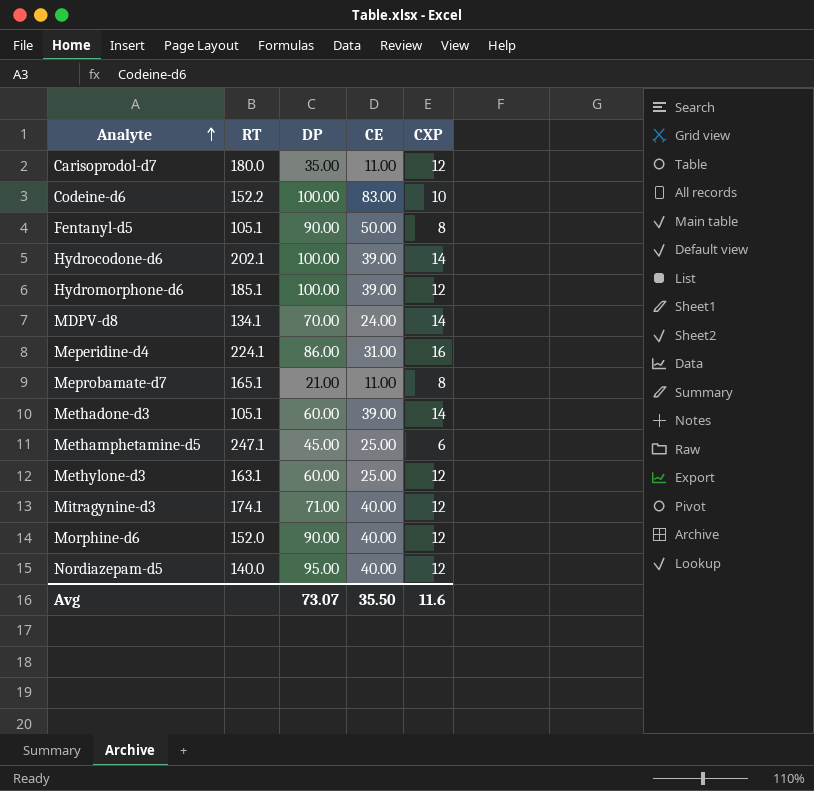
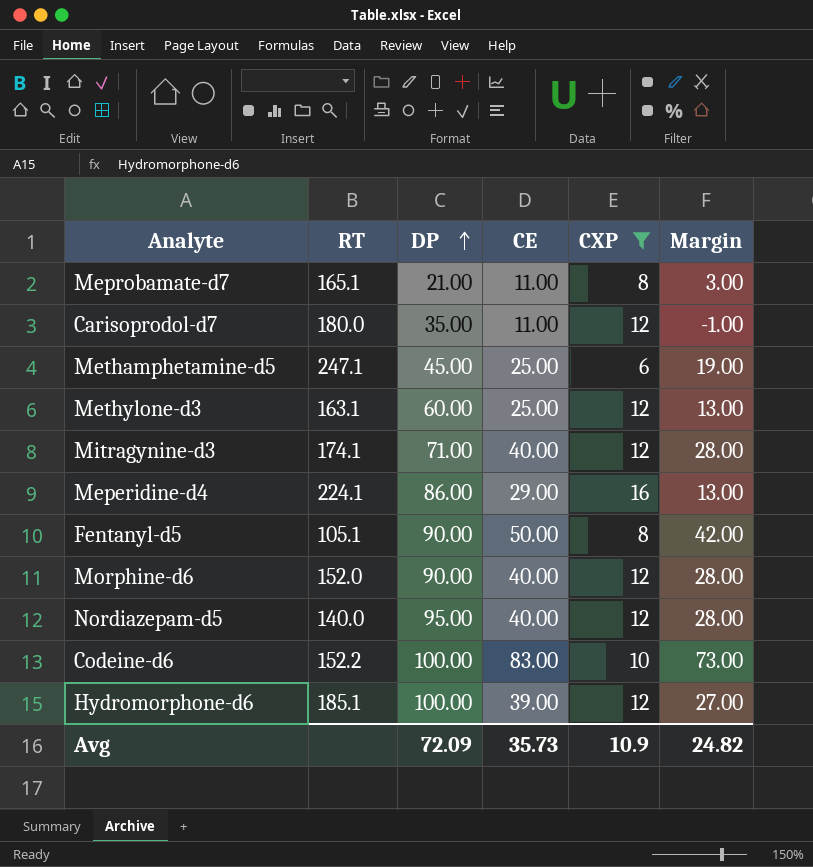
filter: none -> CXP != 14
row order: Analyte ascending -> DP ascending
column Margin | formula: none -> [CE] - [CXP]
Meperidine-d4 | CE: 31.00 -> 29.00
Avg | DP: 73.07 -> 72.09
Avg | CE: 35.50 -> 35.73
Avg | CXP: 11.6 -> 10.9

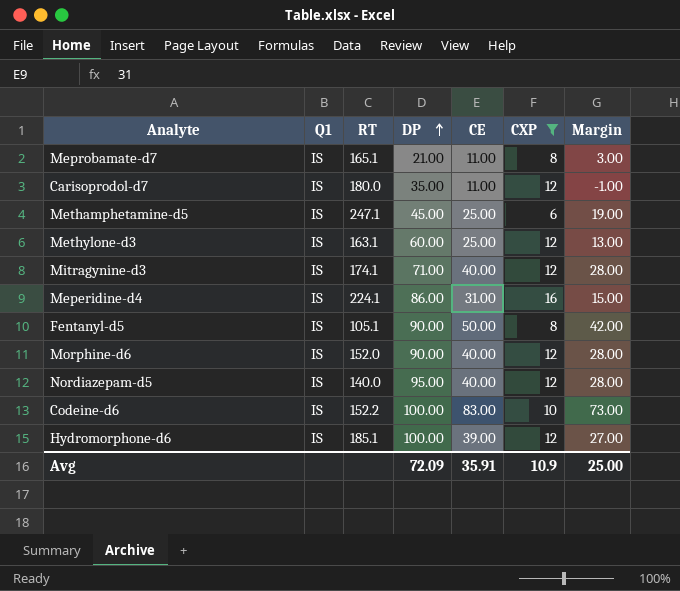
column Q1 | position: none -> 2
Meperidine-d4 | CE: 29.00 -> 31.00
Meperidine-d4 | Margin: 13.00 -> 15.00
Avg | CE: 35.73 -> 35.91
Avg | Margin: 24.82 -> 25.00

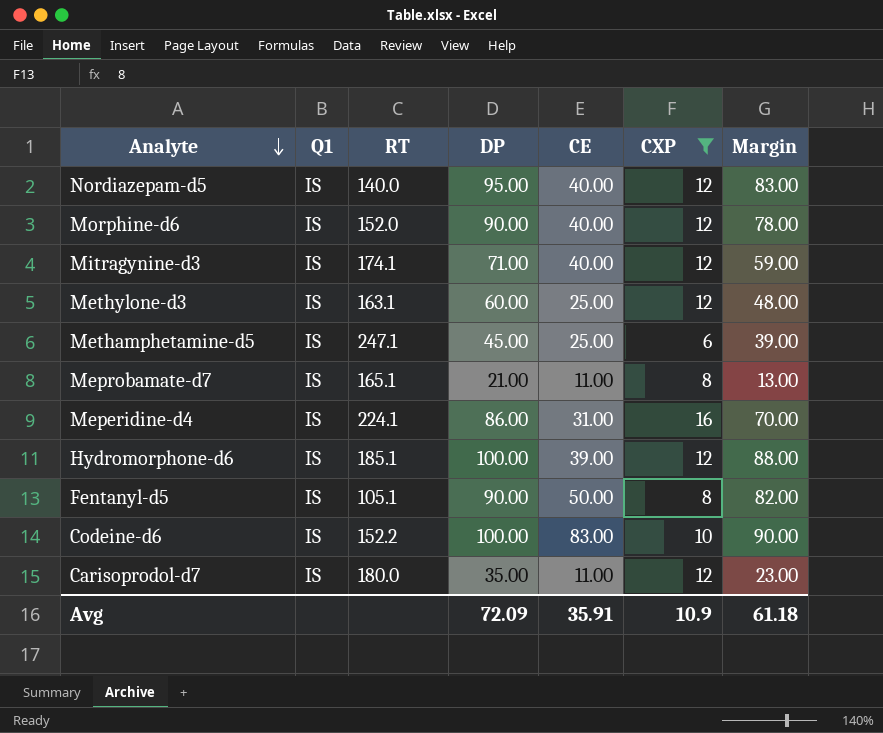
row order: DP ascending -> Analyte descending
column Margin | formula: [CE] - [CXP] -> [DP] - [CXP]
Avg | Margin: 25.00 -> 61.18

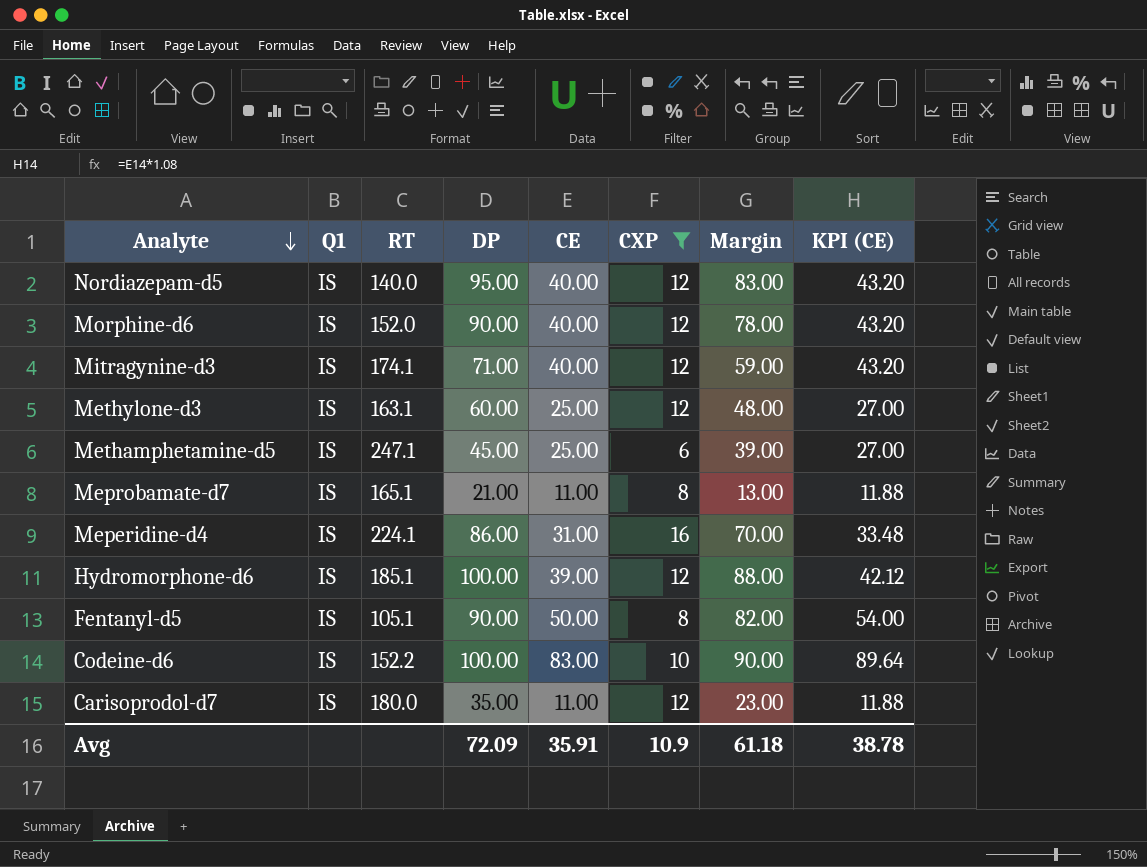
column KPI (CE) | formula: none -> [CE] * 1.08

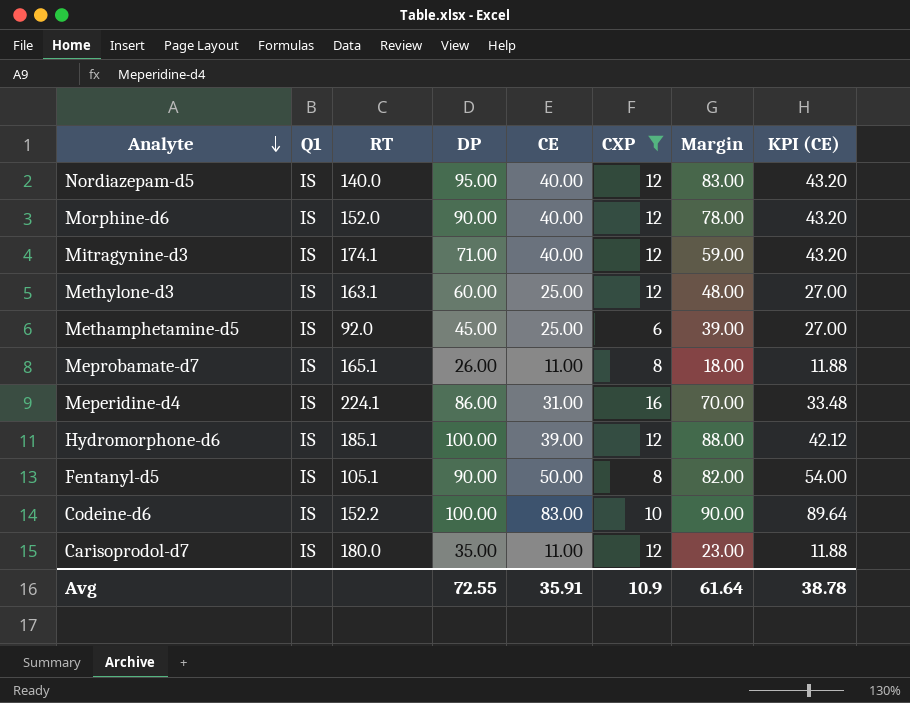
Methamphetamine-d5 | RT: 247.1 -> 92.0
Meprobamate-d7 | DP: 21.00 -> 26.00
Meprobamate-d7 | Margin: 13.00 -> 18.00
Avg | DP: 72.09 -> 72.55
Avg | Margin: 61.18 -> 61.64

